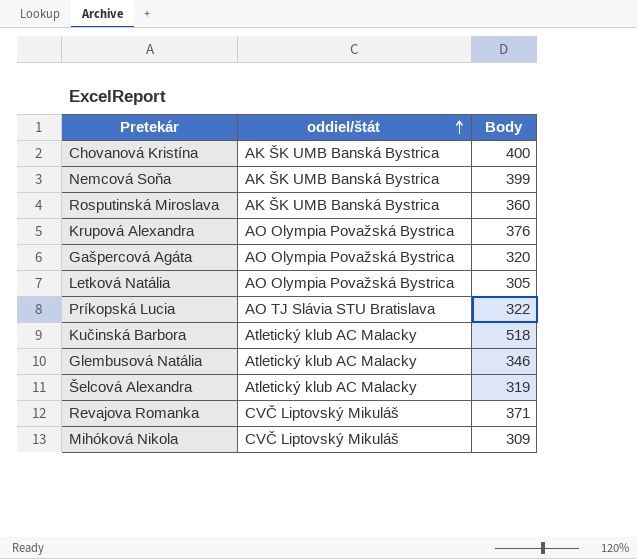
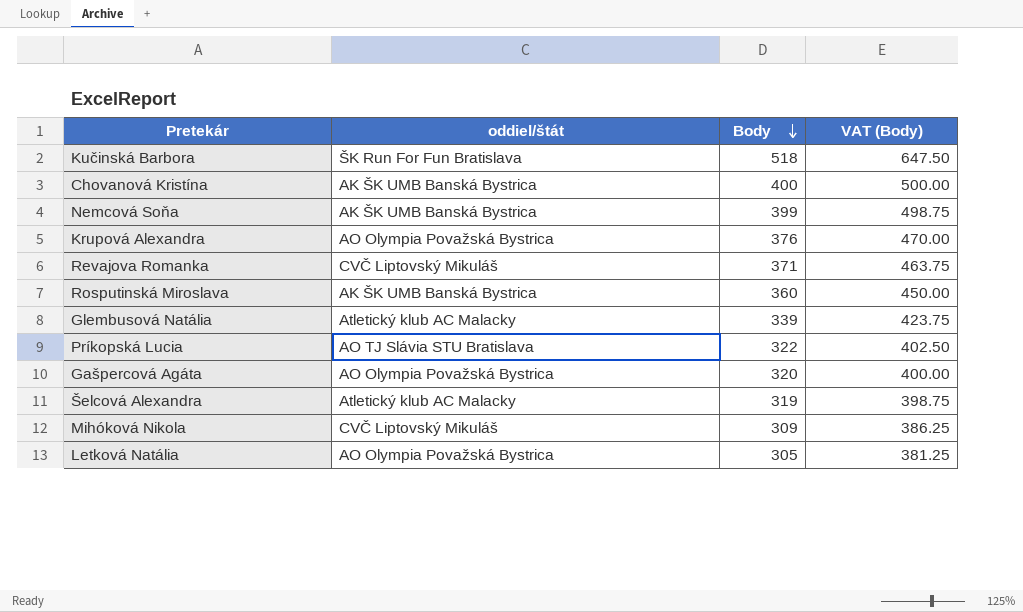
row order: oddiel/štát ascending -> Body descending
column VAT (Body) | formula: none -> [Body] * 1.25
Kučinská Barbora | oddiel/štát: Atletický klub AC Malacky -> ŠK Run For Fun Bratislava
Glembusová Natália | Body: 346 -> 339

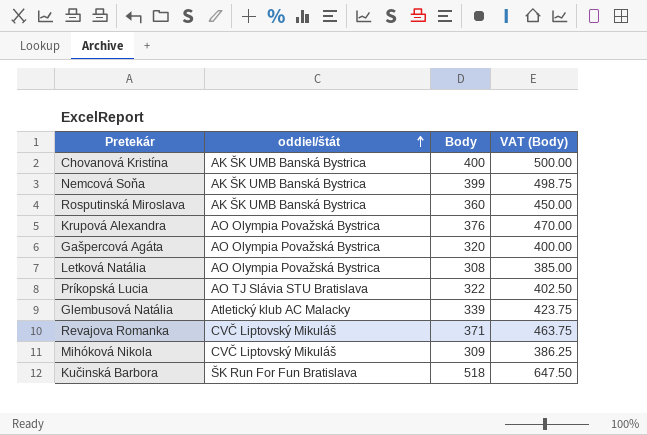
row order: Body descending -> oddiel/štát ascending
row Šelcová Alexandra: Atletický klub AC Malacky | 319 | 398.75 -> none
Letková Natália | Body: 305 -> 308
Letková Natália | VAT (Body): 381.25 -> 385.00

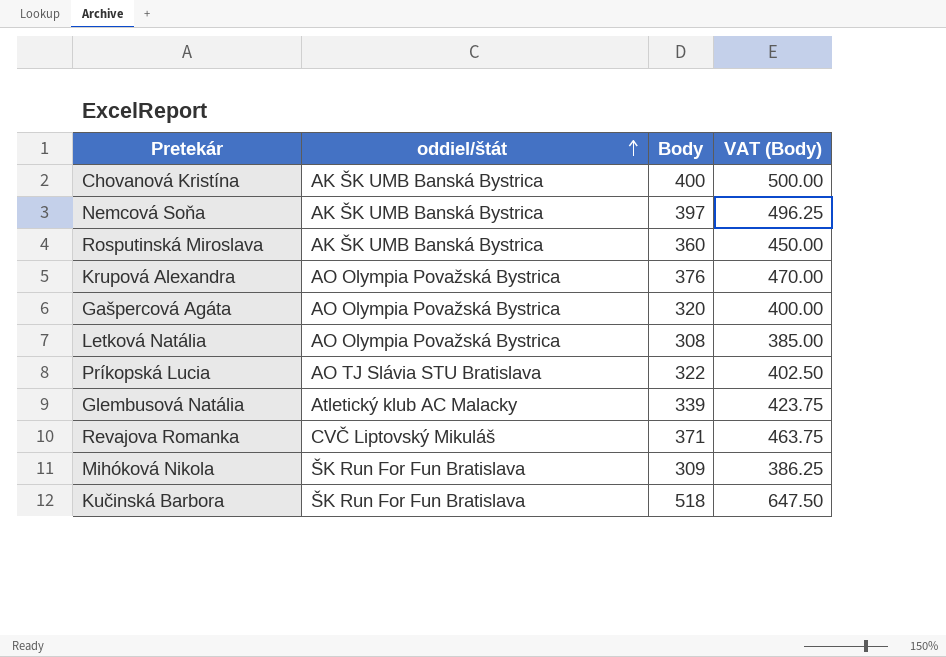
Nemcová Soňa | Body: 399 -> 397
Nemcová Soňa | VAT (Body): 498.75 -> 496.25
Mihóková Nikola | oddiel/štát: CVČ Liptovský Mikuláš -> ŠK Run For Fun Bratislava

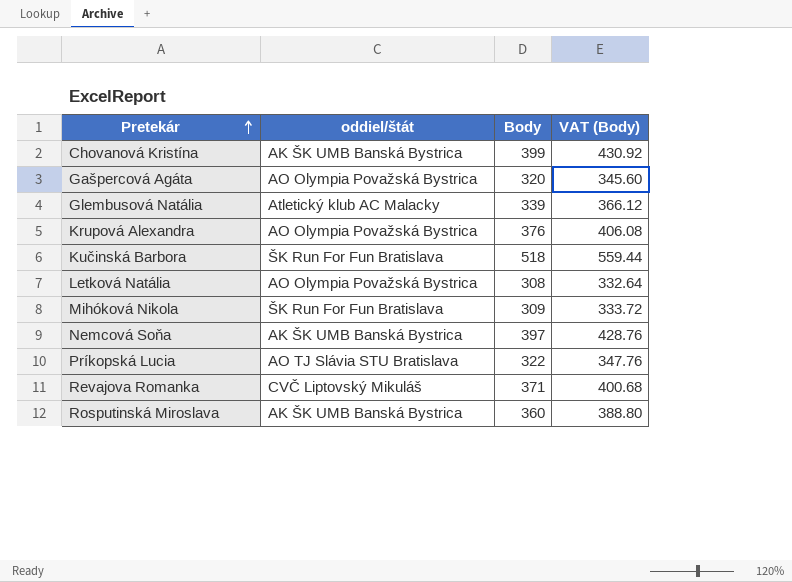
row order: oddiel/štát ascending -> Pretekár ascending
column VAT (Body) | formula: [Body] * 1.25 -> [Body] * 1.08
Chovanová Kristína | Body: 400 -> 399

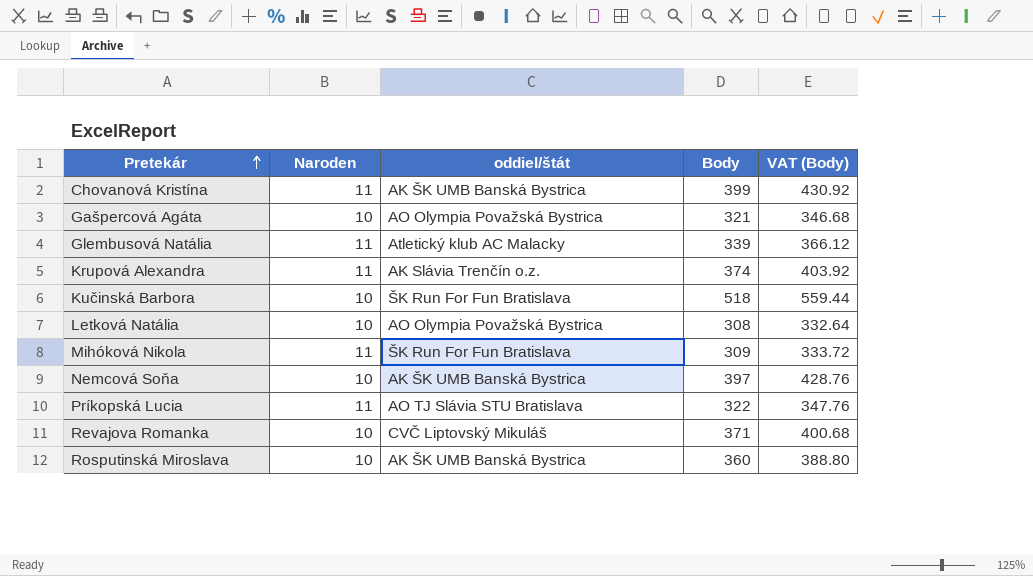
column Naroden | position: none -> 2
Gašpercová Agáta | Body: 320 -> 321
Gašpercová Agáta | VAT (Body): 345.60 -> 346.68
Krupová Alexandra | oddiel/štát: AO Olympia Považská Bystrica -> AK Slávia Trenčín o.z.
Krupová Alexandra | Body: 376 -> 374
Krupová Alexandra | VAT (Body): 406.08 -> 403.92

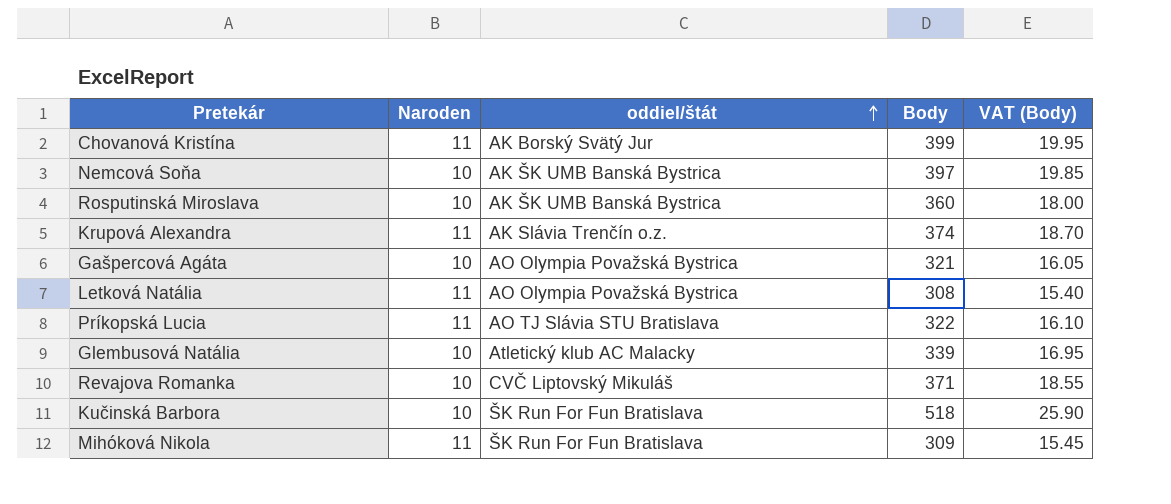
row order: Pretekár ascending -> oddiel/štát ascending
column VAT (Body) | formula: [Body] * 1.08 -> [Body] * 0.05
Chovanová Kristína | oddiel/štát: AK ŠK UMB Banská Bystrica -> AK Borský Svätý Jur
Letková Natália | Naroden: 10 -> 11
Glembusová Natália | Naroden: 11 -> 10

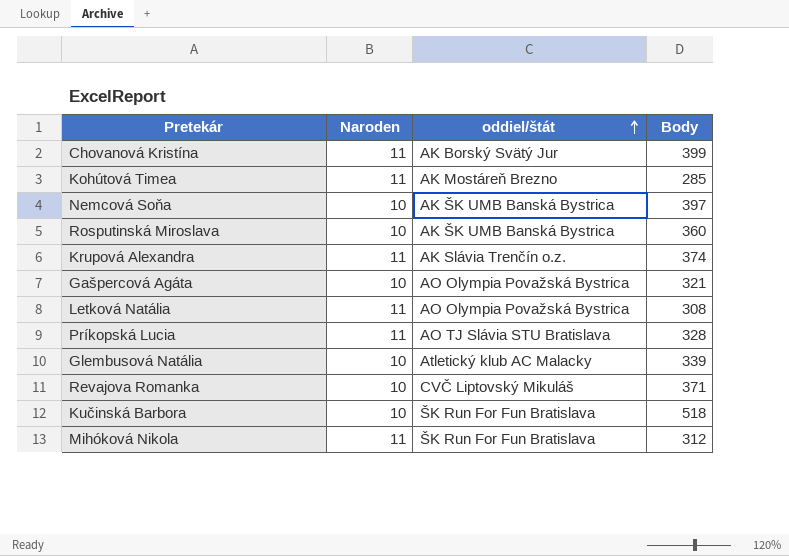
column VAT (Body) | formula: [Body] * 0.05 -> none
row Kohútová Timea: none -> 11 | AK Mostáreň Brezno | 285
Príkopská Lucia | Body: 322 -> 328
Mihóková Nikola | Body: 309 -> 312

